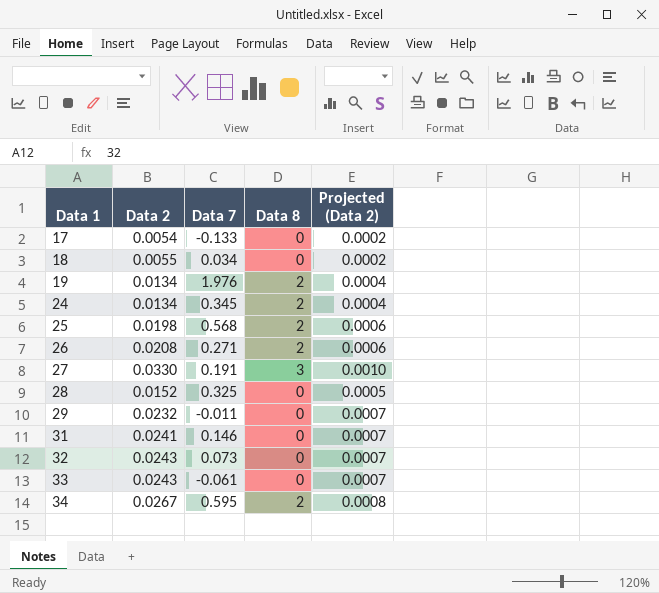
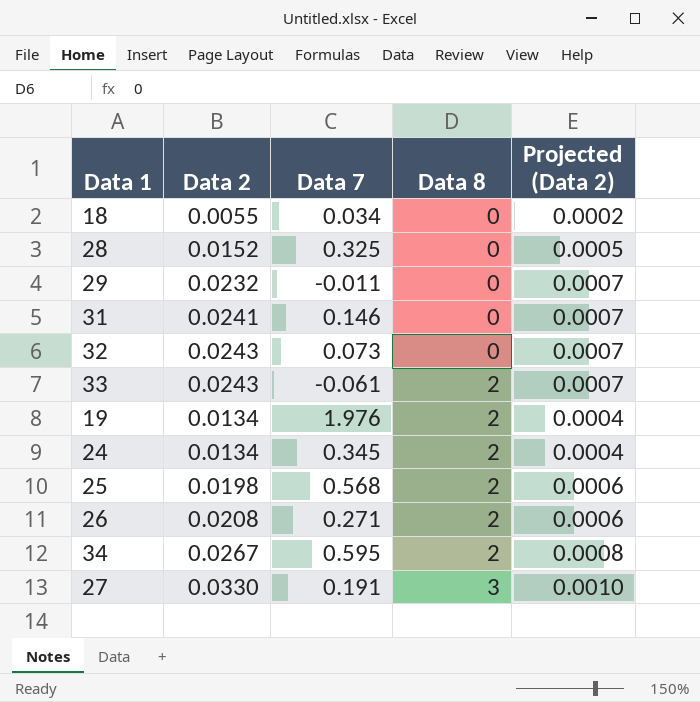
row order: Data 1 ascending -> Data 8 ascending
row 17: 0.0054 | -0.133 | 0 | 0.0002 -> none
33 | Data 8: 0 -> 2

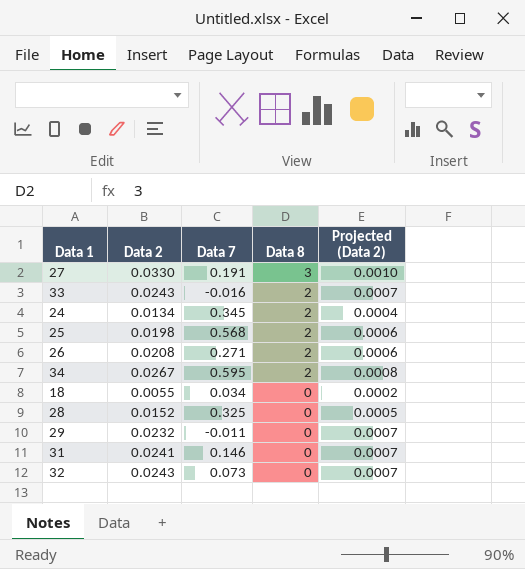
row order: Data 8 ascending -> Data 8 descending
row 19: 0.0134 | 1.976 | 2 | 0.0004 -> none
33 | Data 7: -0.061 -> -0.016

